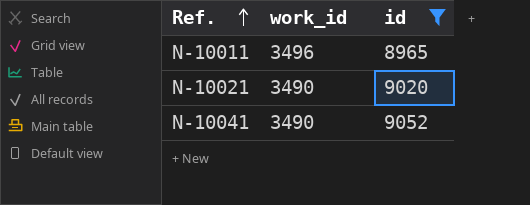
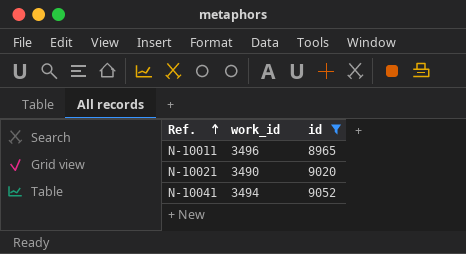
N-10041 | work_id: 3490 -> 3494

